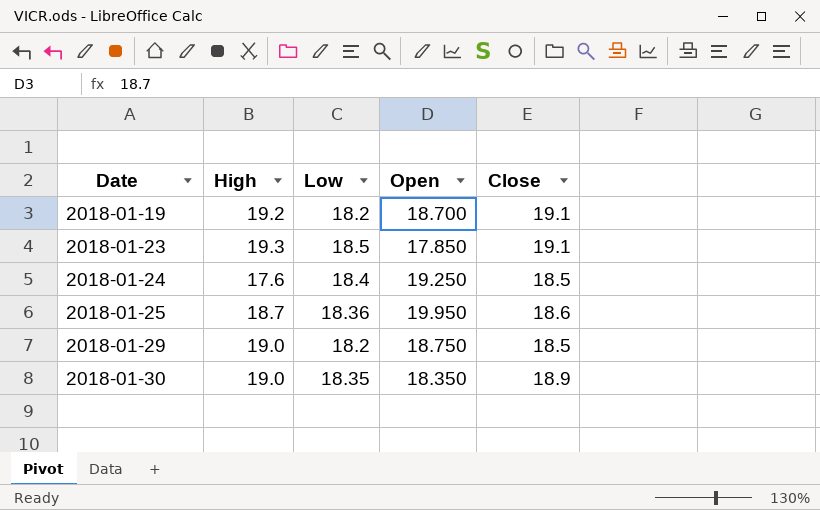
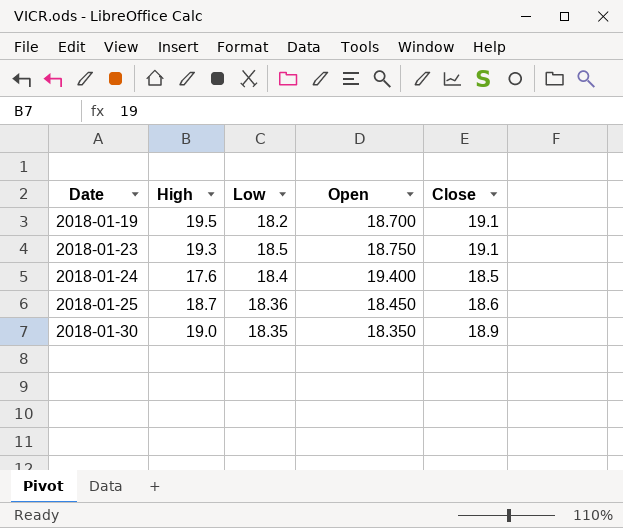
row 2018-01-29: 19.0 | 18.2 | 18.750 | 18.5 -> none
2018-01-19 | High: 19.2 -> 19.5
2018-01-23 | Open: 17.850 -> 18.750
2018-01-24 | Open: 19.250 -> 19.400
2018-01-25 | Open: 19.950 -> 18.450

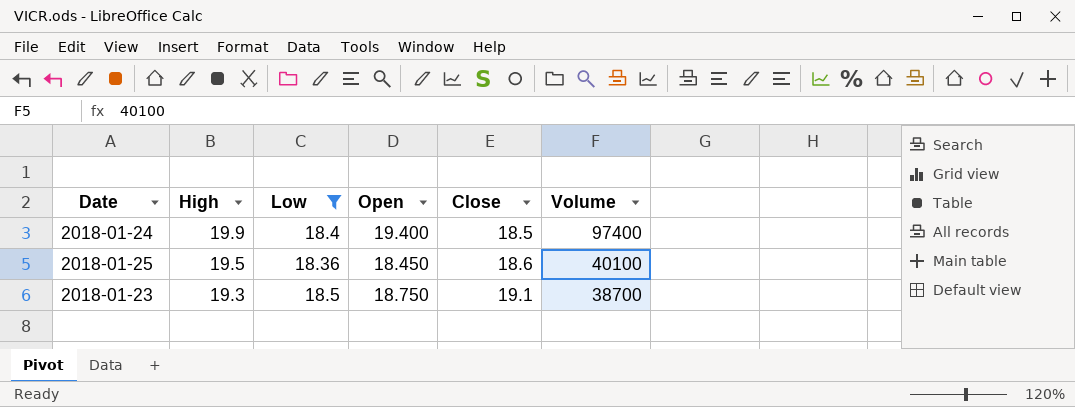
filter: none -> Low >= 18.36
row order: Date ascending -> High descending
column Volume | position: none -> 6
2018-01-24 | High: 17.6 -> 19.9
2018-01-25 | High: 18.7 -> 19.5

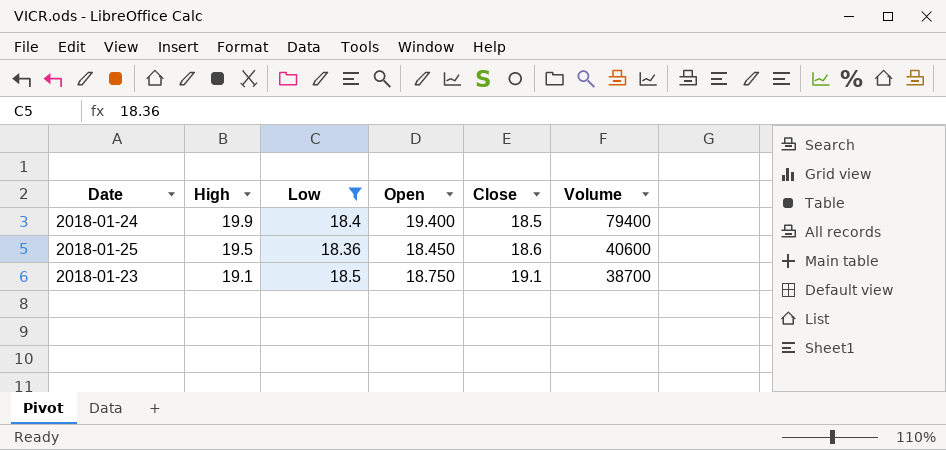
2018-01-24 | Volume: 97400 -> 79400
2018-01-25 | Volume: 40100 -> 40600
2018-01-23 | High: 19.3 -> 19.1

